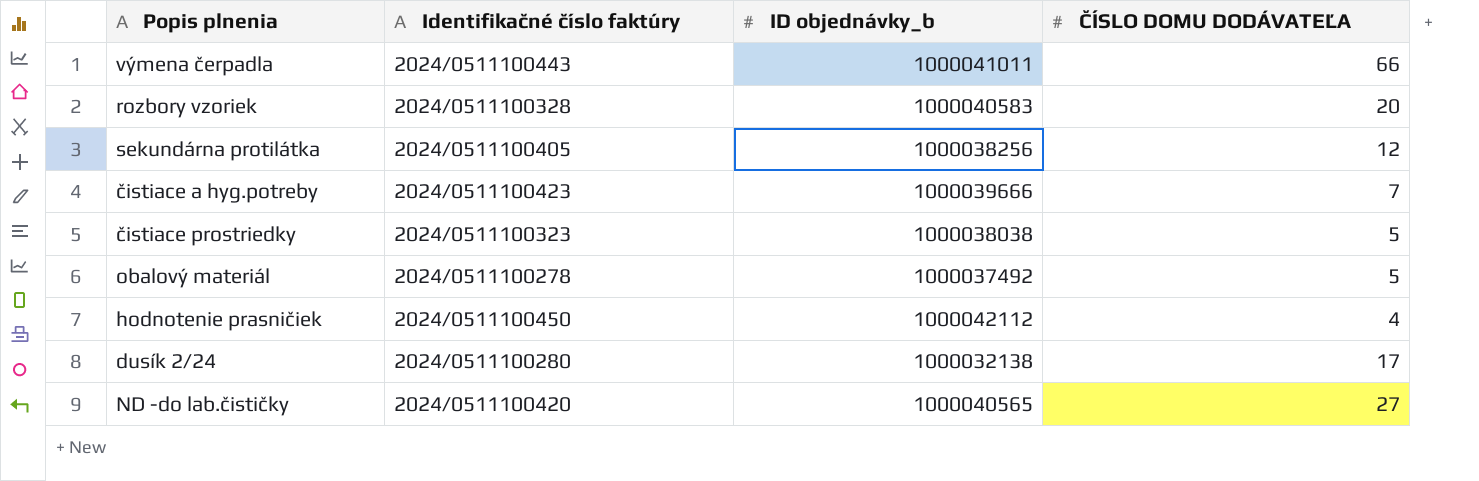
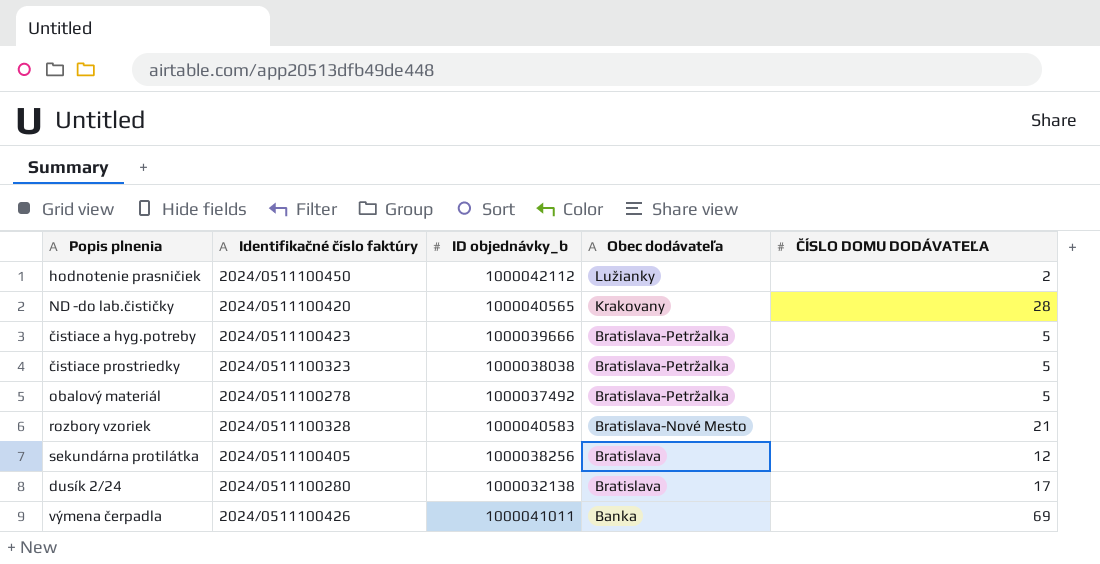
row order: none -> Obec dodávateľa descending
column Obec dodávateľa | position: none -> 4
hodnotenie prasničiek | ČÍSLO DOMU DODÁVATEĽA: 4 -> 2
ND -do lab.čističky | ČÍSLO DOMU DODÁVATEĽA: 27 -> 28
čistiace a hyg.potreby | ČÍSLO DOMU DODÁVATEĽA: 7 -> 5
rozbory vzoriek | ČÍSLO DOMU DODÁVATEĽA: 20 -> 21
výmena čerpadla | Identifikačné číslo faktúry: 2024/0511100443 -> 2024/0511100426
výmena čerpadla | ČÍSLO DOMU DODÁVATEĽA: 66 -> 69

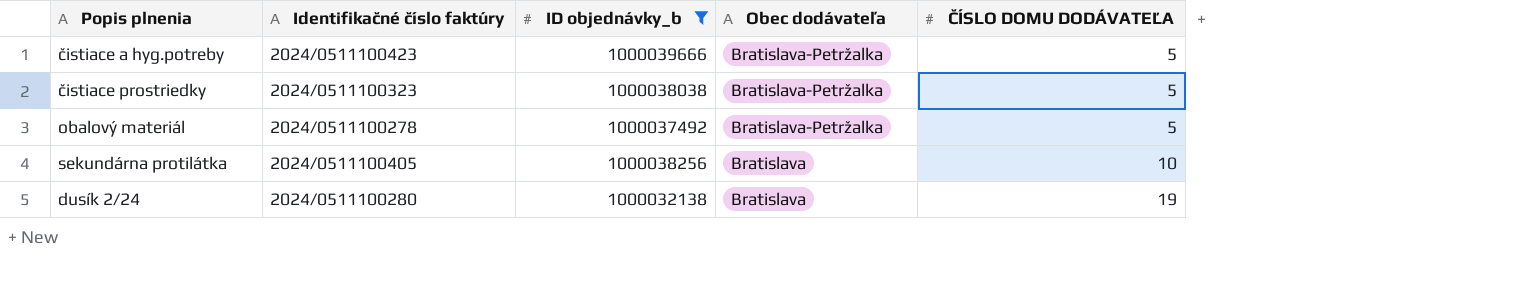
filter: none -> ID objednávky_b <= 1000039666
sekundárna protilátka | ČÍSLO DOMU DODÁVATEĽA: 12 -> 10
dusík 2/24 | ČÍSLO DOMU DODÁVATEĽA: 17 -> 19

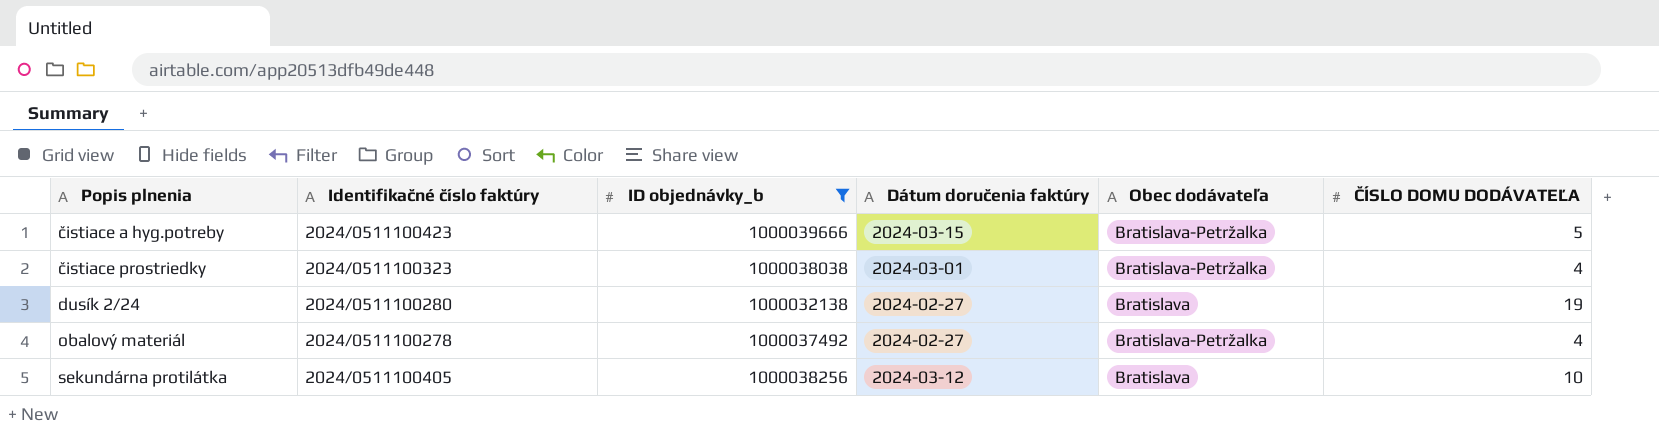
row order: Obec dodávateľa descending -> Popis plnenia ascending
column Dátum doručenia faktúry | position: none -> 4
čistiace prostriedky | ČÍSLO DOMU DODÁVATEĽA: 5 -> 4
obalový materiál | ČÍSLO DOMU DODÁVATEĽA: 5 -> 4

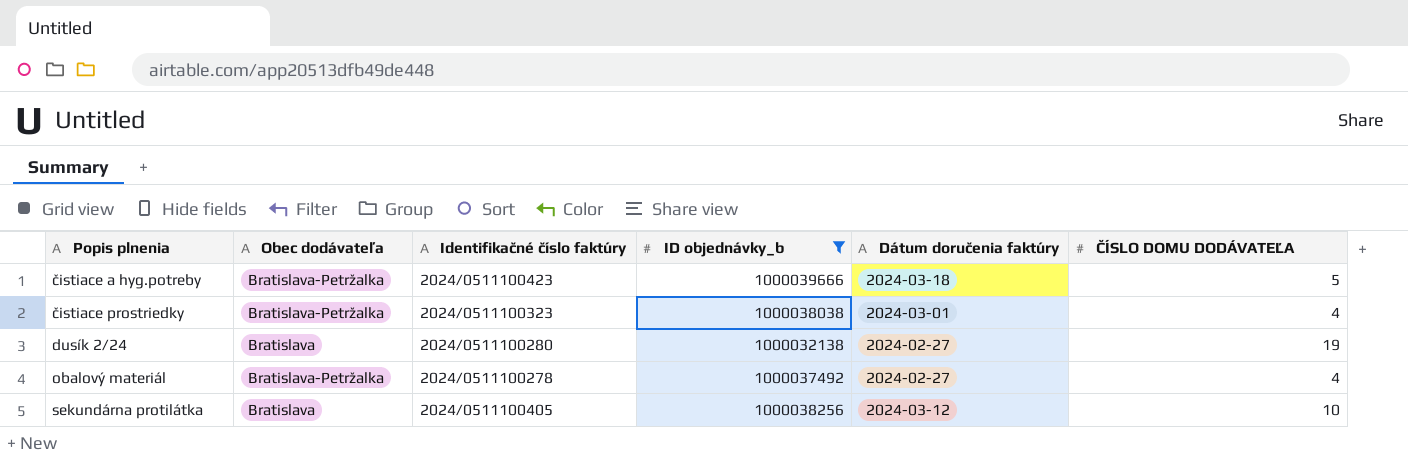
column Obec dodávateľa | position: 5 -> 2
čistiace a hyg.potreby | Dátum doručenia faktúry: 2024-03-15 -> 2024-03-18

